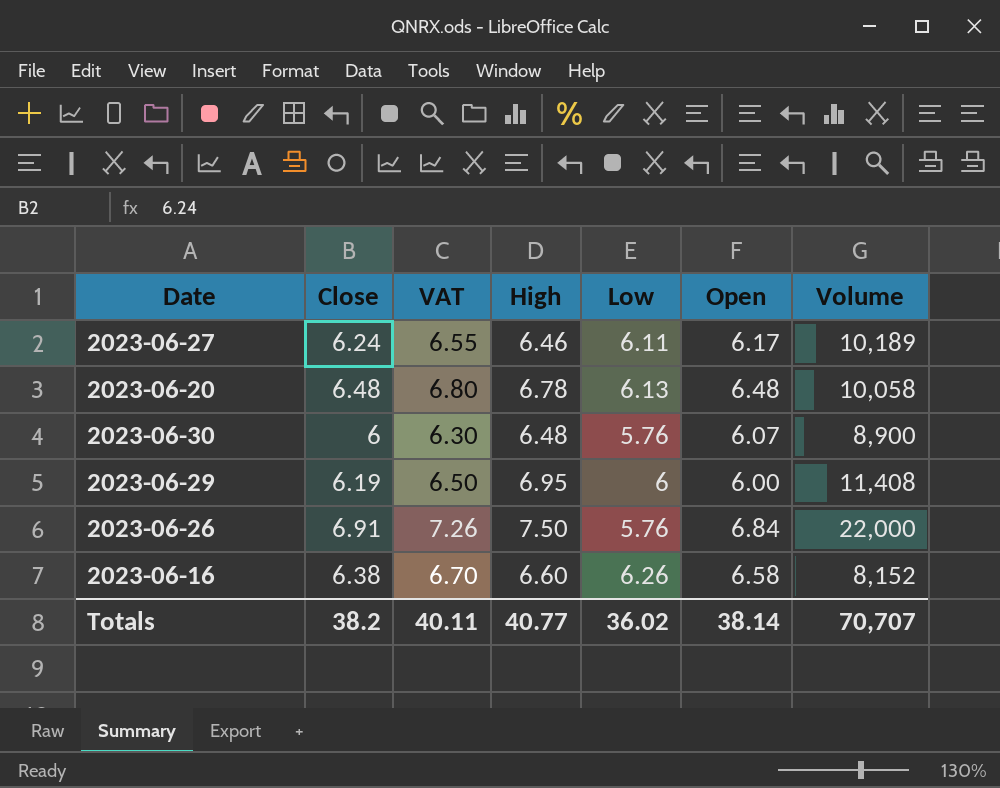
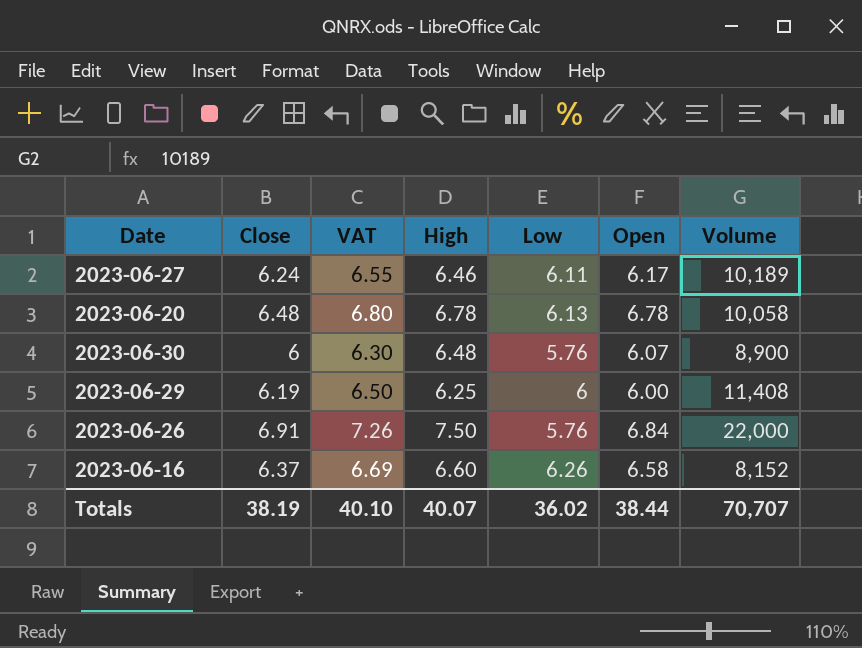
2023-06-20 | Open: 6.48 -> 6.78
2023-06-29 | High: 6.95 -> 6.25
2023-06-16 | Close: 6.38 -> 6.37
2023-06-16 | VAT: 6.70 -> 6.69
Totals | Close: 38.2 -> 38.19
Totals | VAT: 40.11 -> 40.10
Totals | High: 40.77 -> 40.07
Totals | Open: 38.14 -> 38.44

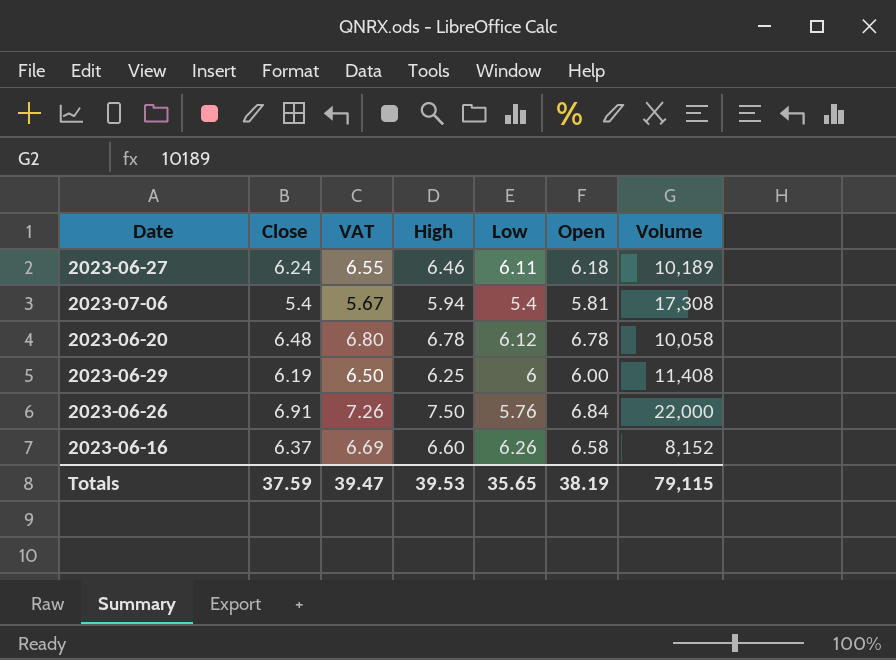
row 2023-06-30: 6 | 6.30 | 6.48 | 5.76 | 6.07 | 8,900 -> none
2023-06-27 | Open: 6.17 -> 6.18
row 2023-07-06: none -> 5.4 | 5.67 | 5.94 | 5.4 | 5.81 | 17,308
2023-06-20 | Low: 6.13 -> 6.12
Totals | Close: 38.19 -> 37.59
Totals | VAT: 40.10 -> 39.47
Totals | High: 40.07 -> 39.53
Totals | Low: 36.02 -> 35.65
Totals | Open: 38.44 -> 38.19
Totals | Volume: 70,707 -> 79,115

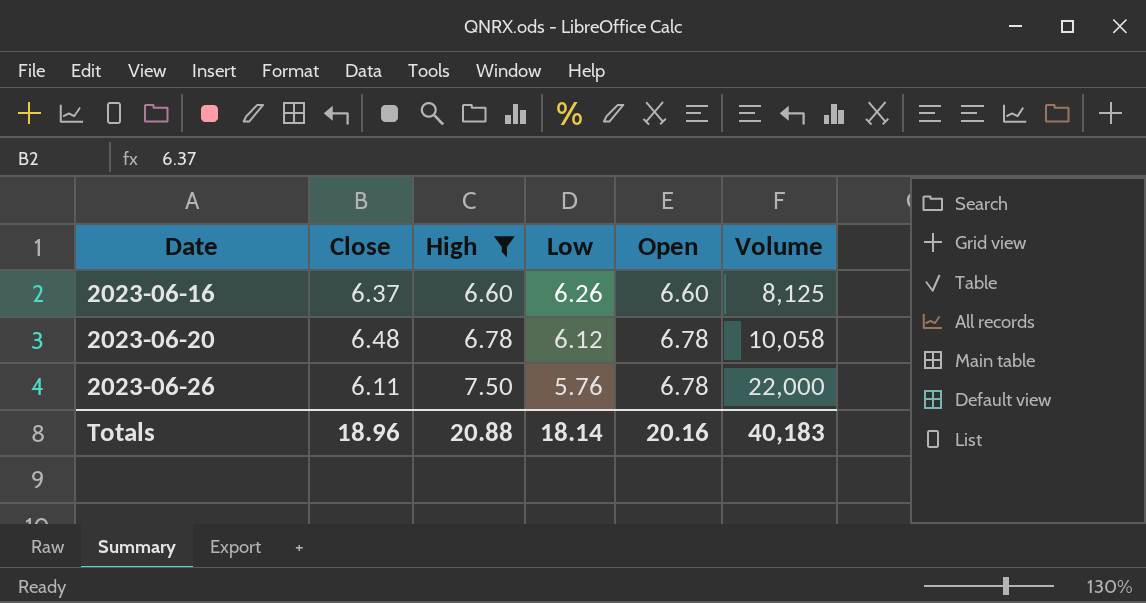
filter: none -> High >= 6.60
row order: none -> Date ascending
column VAT | formula: [Close] * 1.05 -> none
2023-06-16 | Open: 6.58 -> 6.60
2023-06-16 | Volume: 8,152 -> 8,125
2023-06-26 | Close: 6.91 -> 6.11
2023-06-26 | Open: 6.84 -> 6.78
Totals | Close: 37.59 -> 18.96
Totals | High: 39.53 -> 20.88
Totals | Low: 35.65 -> 18.14
Totals | Open: 38.19 -> 20.16
Totals | Volume: 79,115 -> 40,183

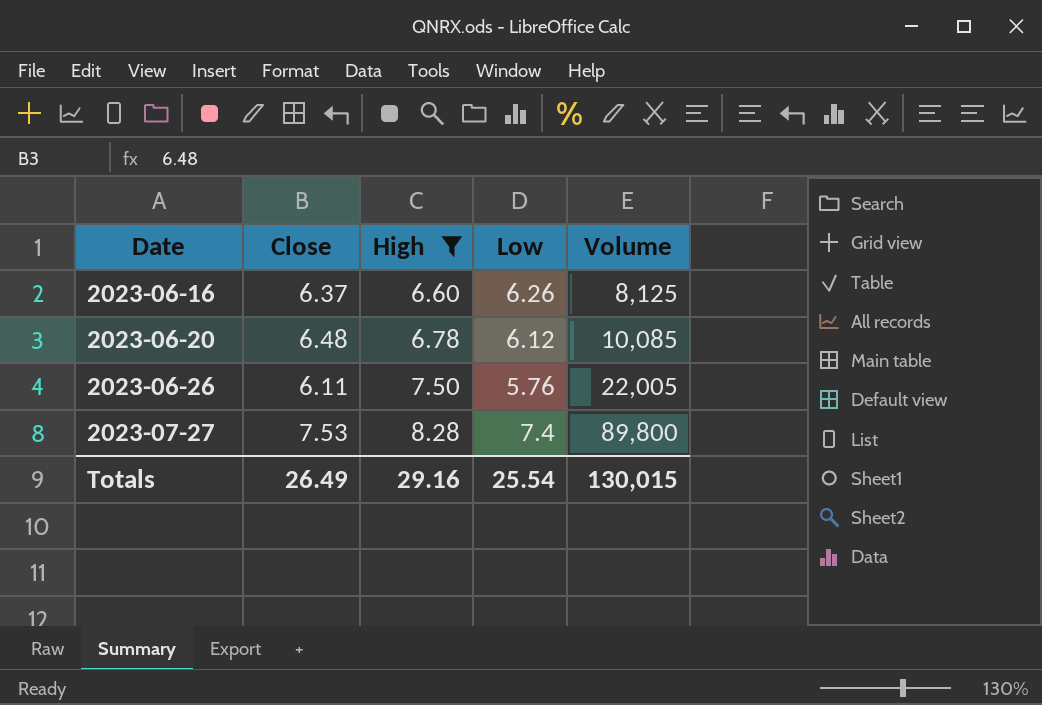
column Open | position: 5 -> none
2023-06-20 | Volume: 10,058 -> 10,085
2023-06-26 | Volume: 22,000 -> 22,005
row 2023-07-27: none -> 7.53 | 8.28 | 7.4 | 89,800
Totals | Close: 18.96 -> 26.49
Totals | High: 20.88 -> 29.16
Totals | Low: 18.14 -> 25.54
Totals | Volume: 40,183 -> 130,015

